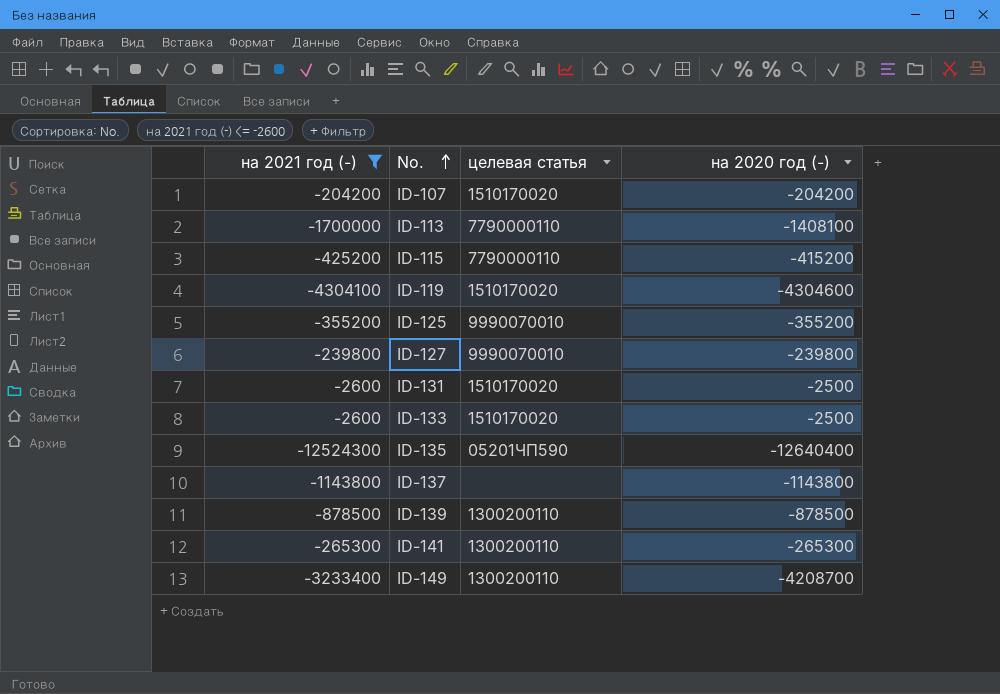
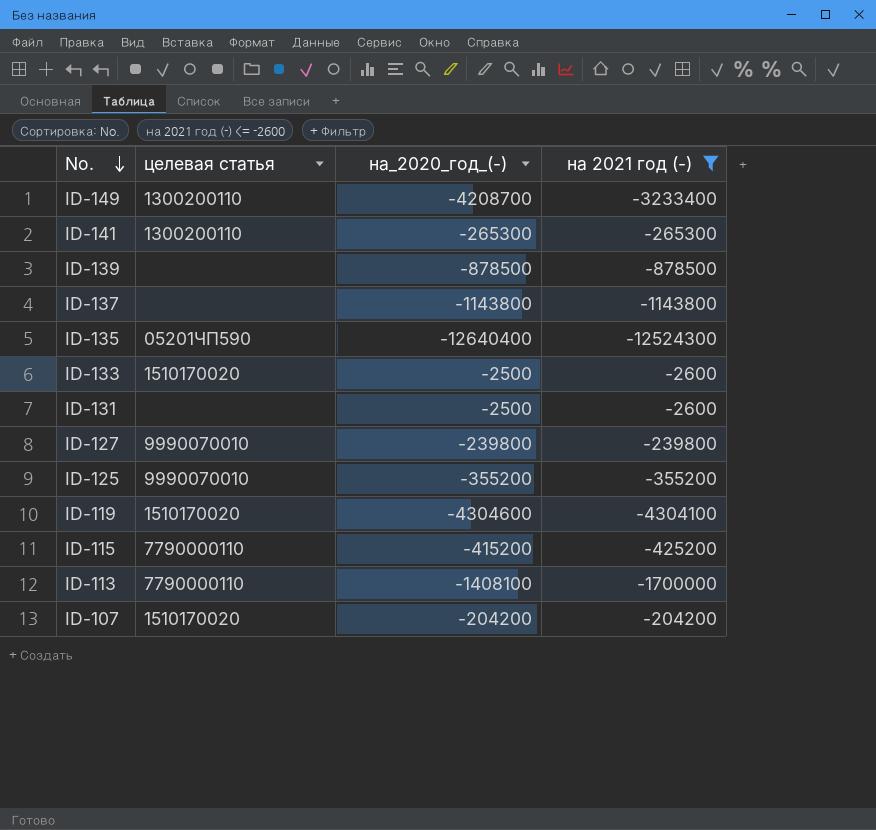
row order: No. ascending -> No. descending
column name: на 2020 год (-) -> на_2020_год_(-)
column на 2021 год (-) | position: 1 -> 4
ID-139 | целевая статья: 1300200110 -> none
ID-131 | целевая статья: 1510170020 -> none

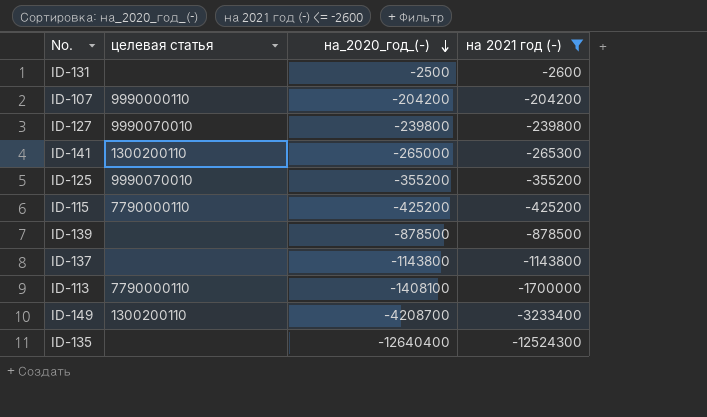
row order: No. descending -> на_2020_год_(-) descending
row ID-133: 1510170020 | -2500 | -2600 -> none
row ID-119: 1510170020 | -4304600 | -4304100 -> none
ID-107 | целевая статья: 1510170020 -> 9990000110
ID-141 | на_2020_год_(-): -265300 -> -265000
ID-115 | на_2020_год_(-): -415200 -> -425200
ID-135 | целевая статья: 05201ЧП590 -> none

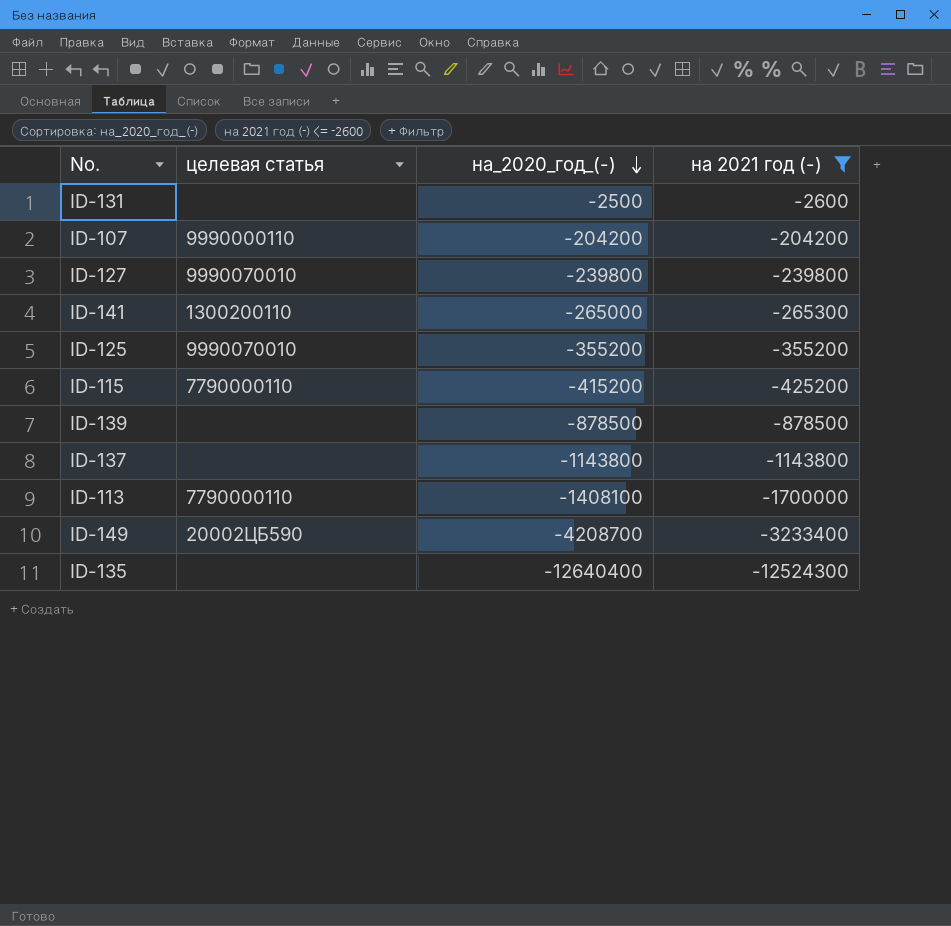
ID-115 | на_2020_год_(-): -425200 -> -415200
ID-149 | целевая статья: 1300200110 -> 20002ЦБ590

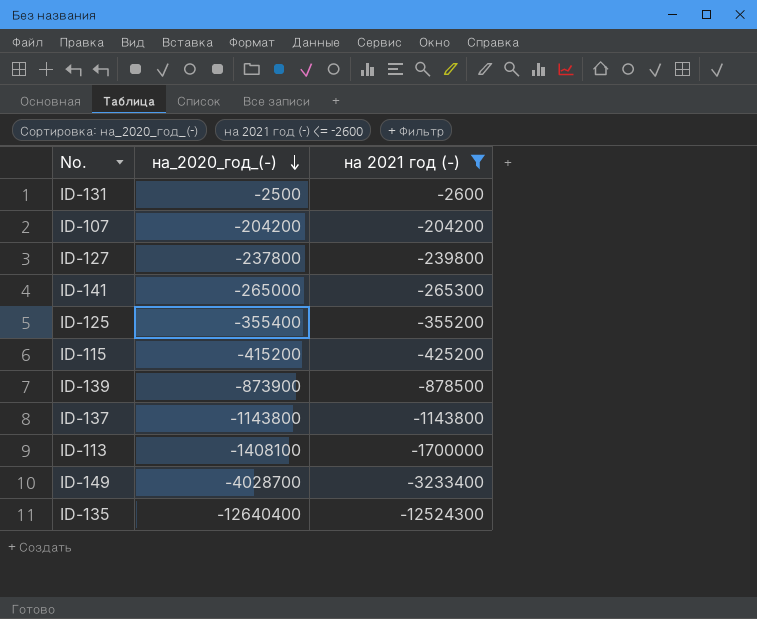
column целевая статья | position: 2 -> none
ID-127 | на_2020_год_(-): -239800 -> -237800
ID-125 | на_2020_год_(-): -355200 -> -355400
ID-139 | на_2020_год_(-): -878500 -> -873900
ID-149 | на_2020_год_(-): -4208700 -> -4028700

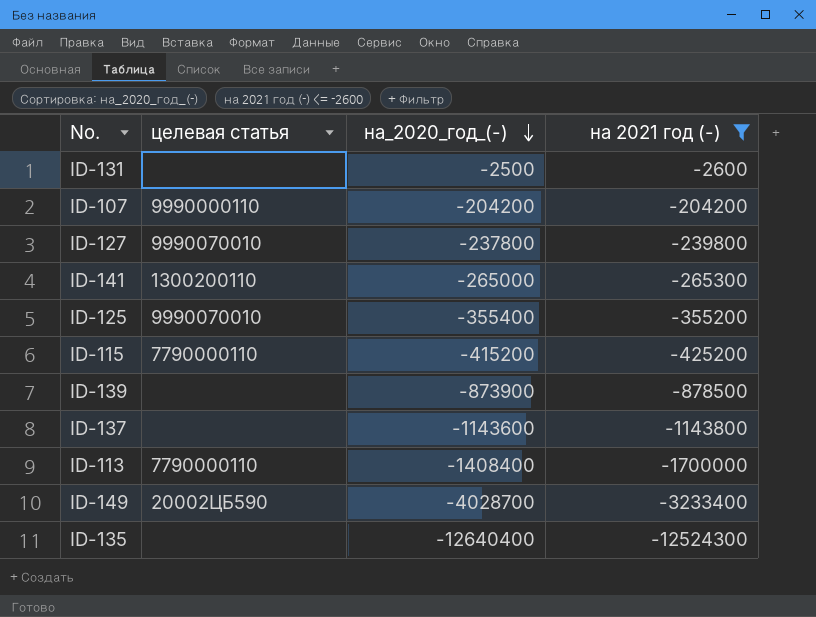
column целевая статья | position: none -> 2
ID-137 | на_2020_год_(-): -1143800 -> -1143600
ID-113 | на_2020_год_(-): -1408100 -> -1408400

